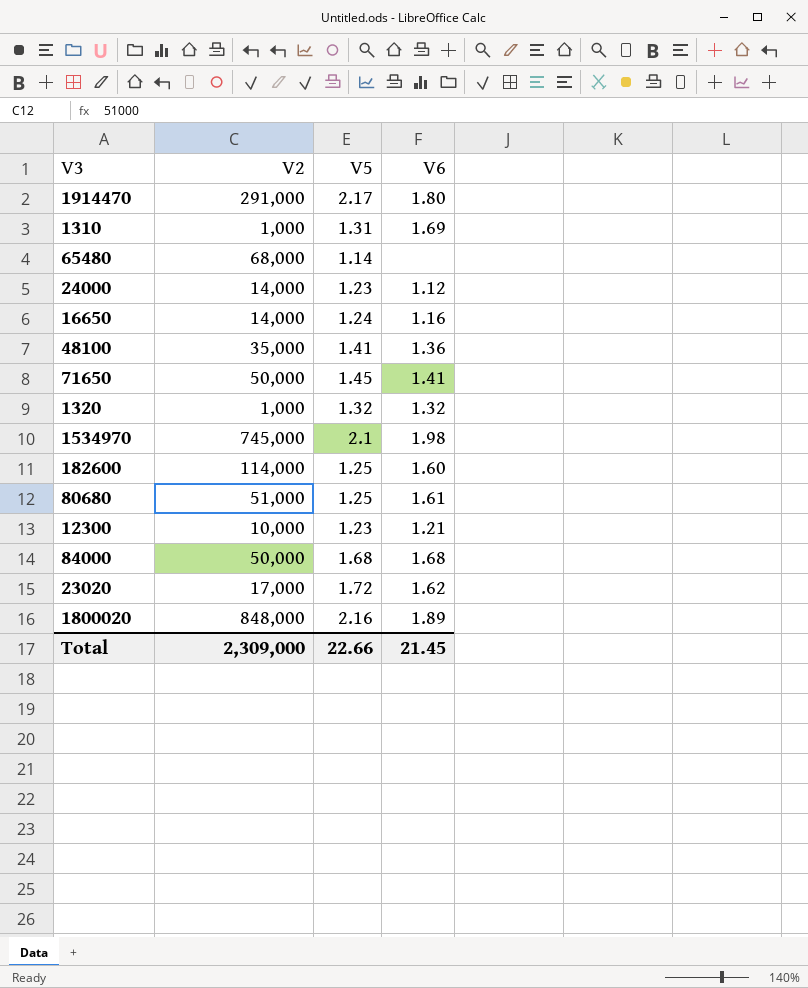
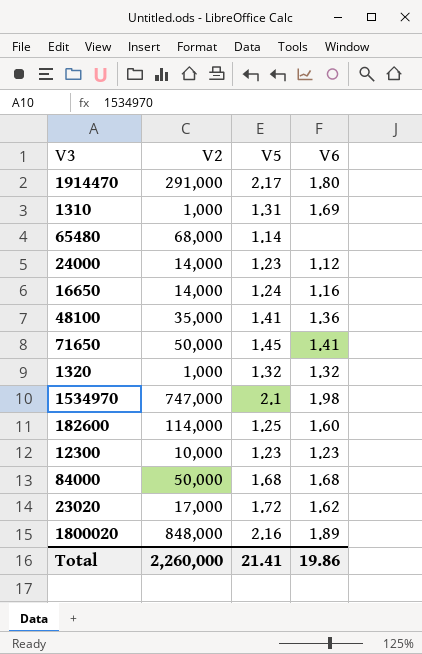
row 80680: 51,000 | 1.25 | 1.61 -> none
1534970 | V2: 745,000 -> 747,000
12300 | V6: 1.21 -> 1.23
Total | V2: 2,309,000 -> 2,260,000
Total | V5: 22.66 -> 21.41
Total | V6: 21.45 -> 19.86

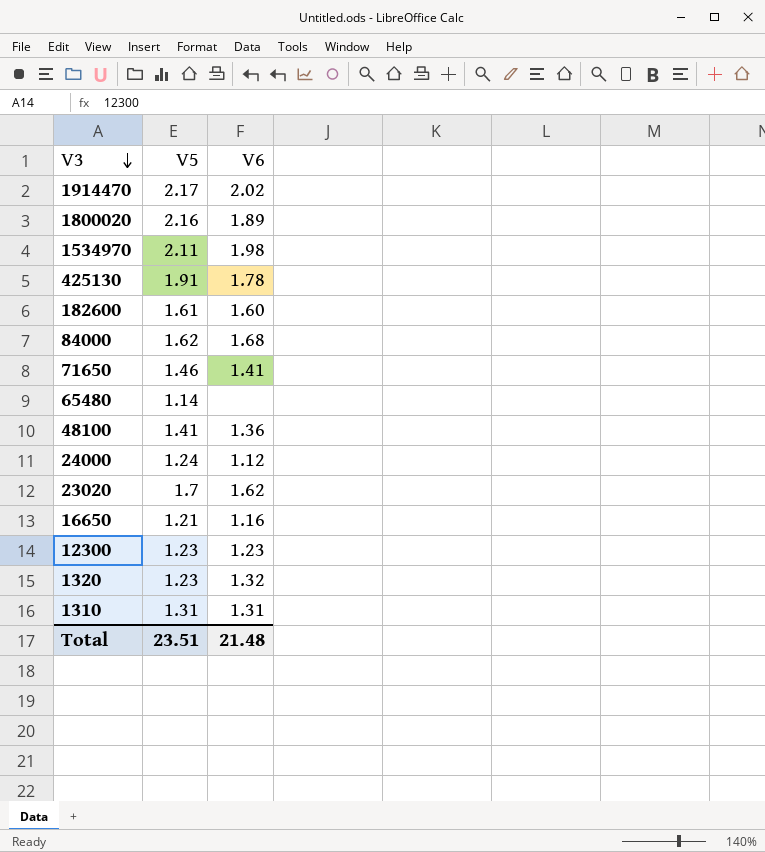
row order: none -> V3 descending
column V2 | position: 2 -> none
1914470 | V6: 1.80 -> 2.02
1534970 | V5: 2.1 -> 2.11
row 425130: none -> 1.91 | 1.78
182600 | V5: 1.25 -> 1.61
84000 | V5: 1.68 -> 1.62
71650 | V5: 1.45 -> 1.46
24000 | V5: 1.23 -> 1.24
23020 | V5: 1.72 -> 1.7
16650 | V5: 1.24 -> 1.21
1320 | V5: 1.32 -> 1.23
1310 | V6: 1.69 -> 1.31
Total | V5: 21.41 -> 23.51
Total | V6: 19.86 -> 21.48

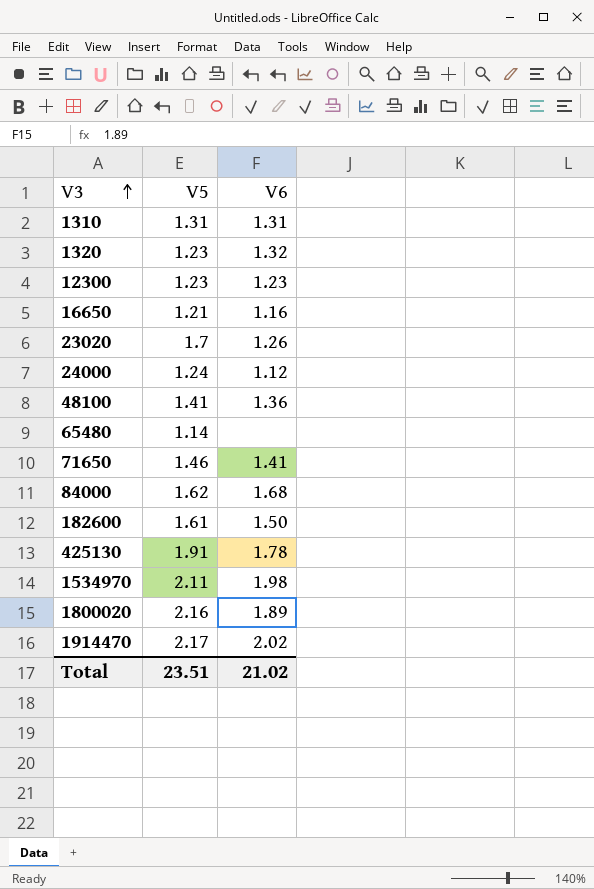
row order: V3 descending -> V3 ascending
23020 | V6: 1.62 -> 1.26
182600 | V6: 1.60 -> 1.50
Total | V6: 21.48 -> 21.02

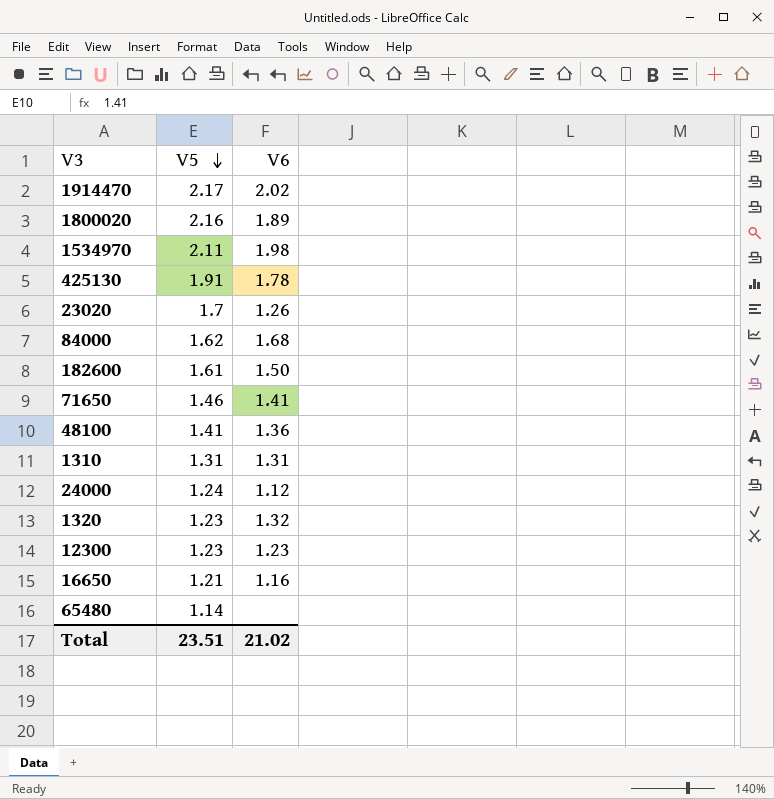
row order: V3 ascending -> V5 descending

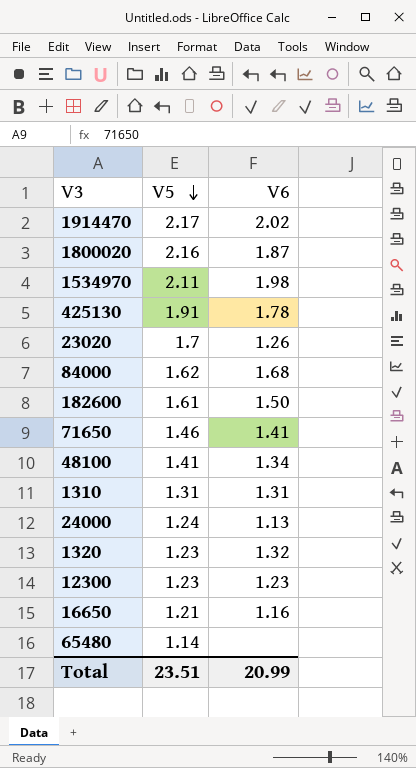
1800020 | V6: 1.89 -> 1.87
48100 | V6: 1.36 -> 1.34
24000 | V6: 1.12 -> 1.13
Total | V6: 21.02 -> 20.99

